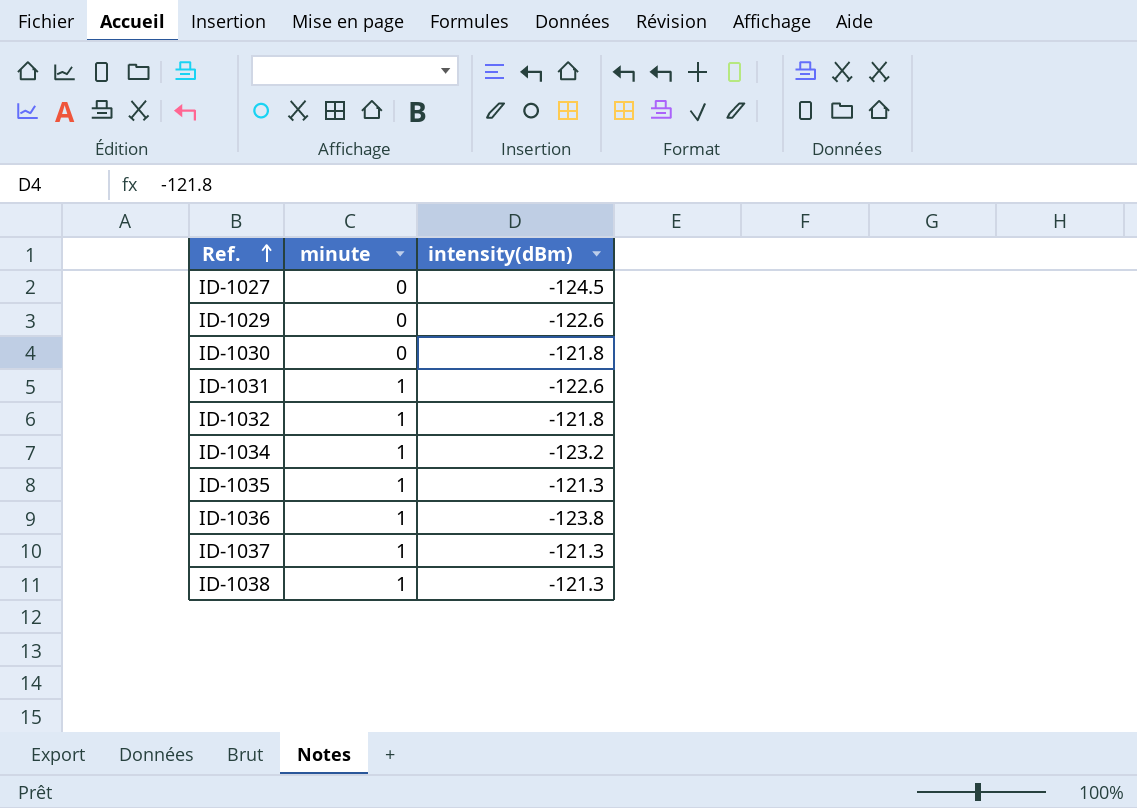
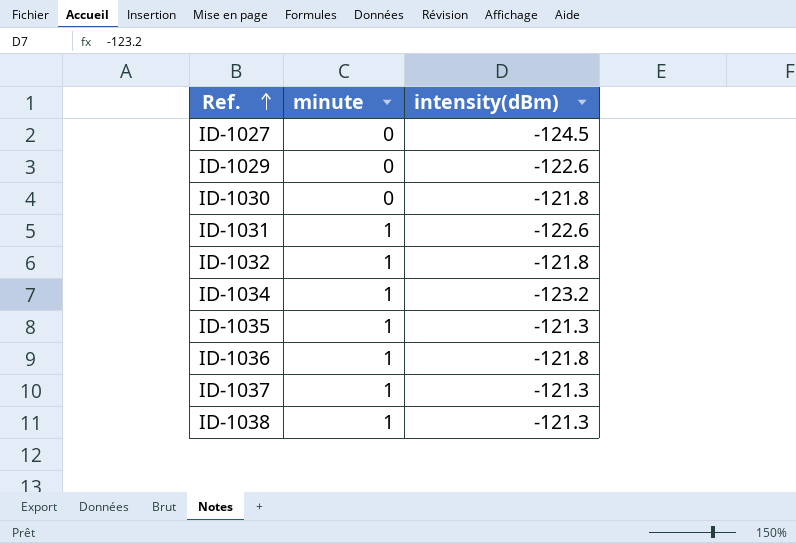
ID-1036 | intensity(dBm): -123.8 -> -121.8

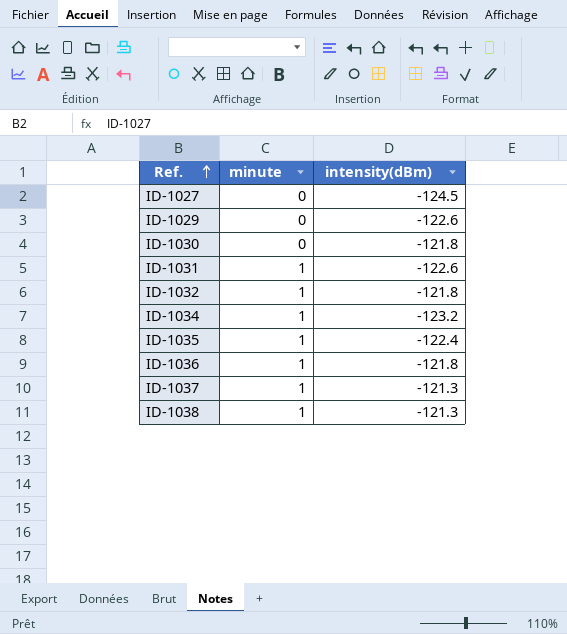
ID-1035 | intensity(dBm): -121.3 -> -122.4

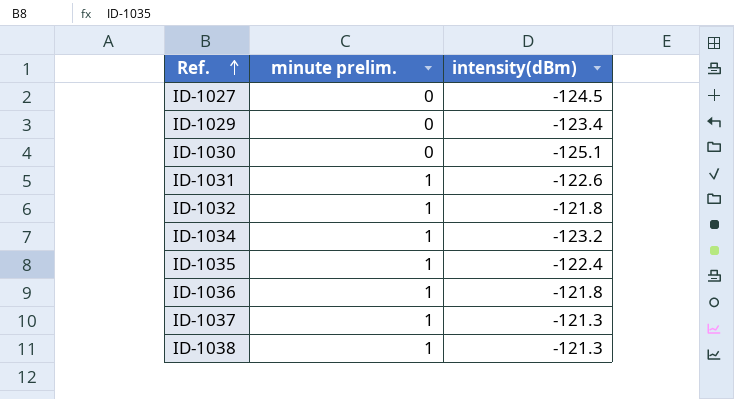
column name: minute -> minute prelim.
ID-1029 | intensity(dBm): -122.6 -> -123.4
ID-1030 | intensity(dBm): -121.8 -> -125.1

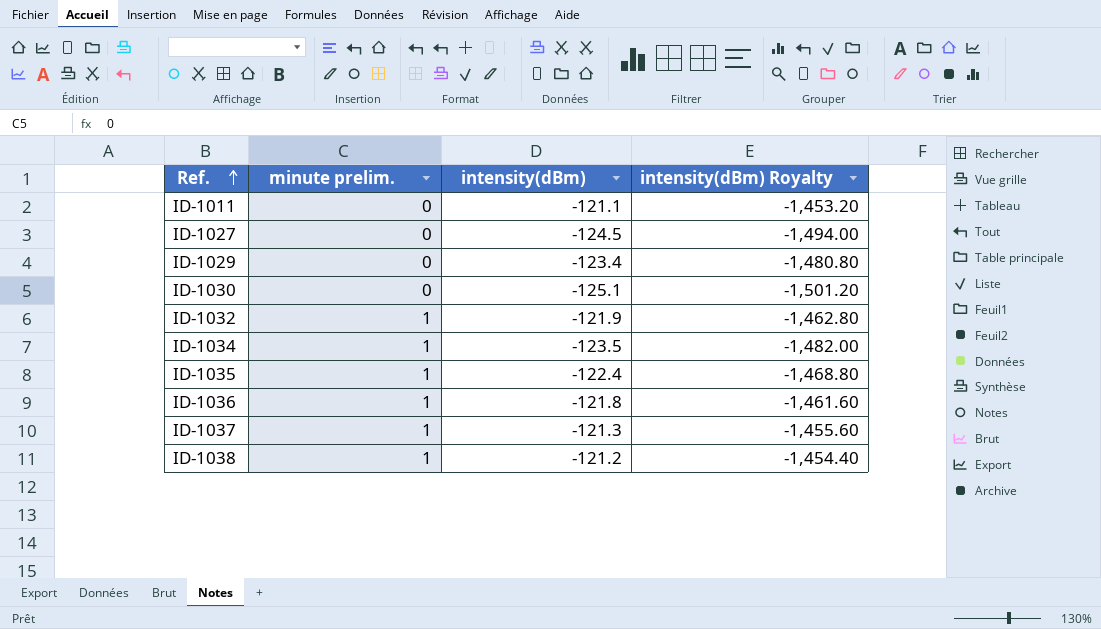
column intensity(dBm) Royalty | formula: none -> [intensity(dBm)] * 12
row ID-1031: 1 | -122.6 -> none
row ID-1011: none -> 0 | -121.1 | -1,453.20
ID-1032 | intensity(dBm): -121.8 -> -121.9
ID-1034 | intensity(dBm): -123.2 -> -123.5
ID-1038 | intensity(dBm): -121.3 -> -121.2

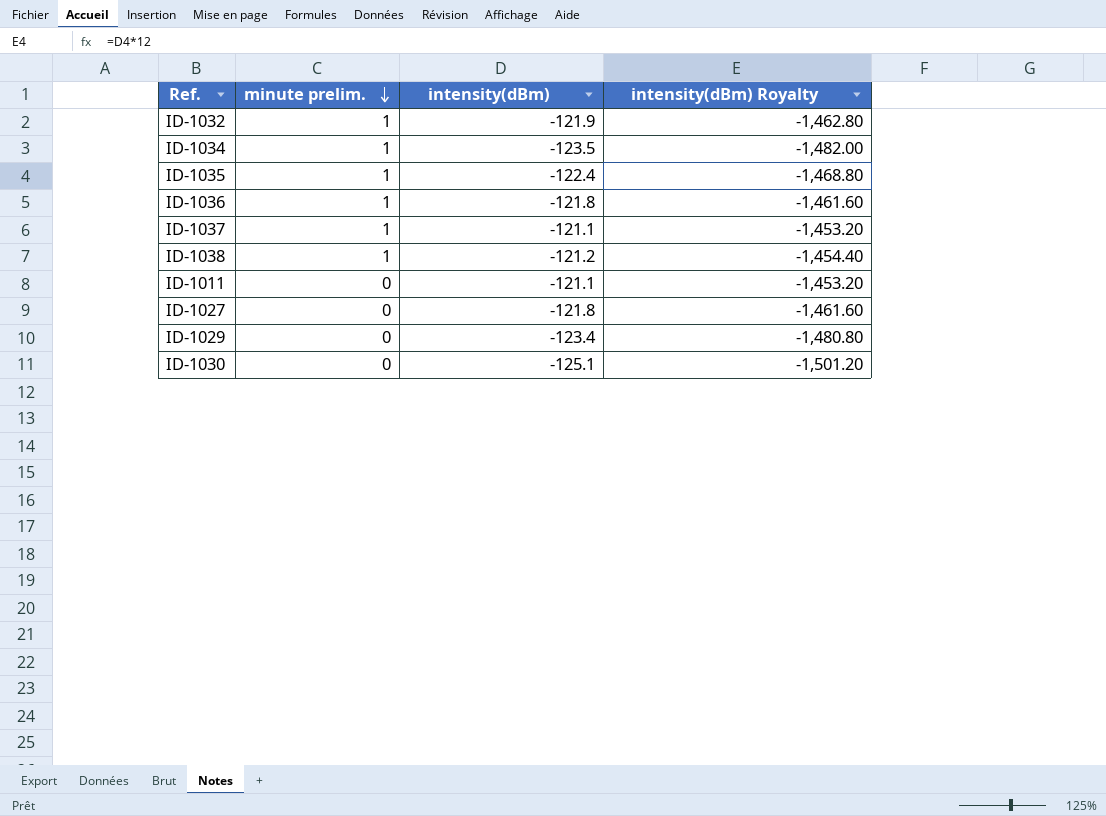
row order: Ref. ascending -> minute prelim. descending
ID-1037 | intensity(dBm): -121.3 -> -121.1
ID-1037 | intensity(dBm) Royalty: -1,455.60 -> -1,453.20
ID-1027 | intensity(dBm): -124.5 -> -121.8
ID-1027 | intensity(dBm) Royalty: -1,494.00 -> -1,461.60

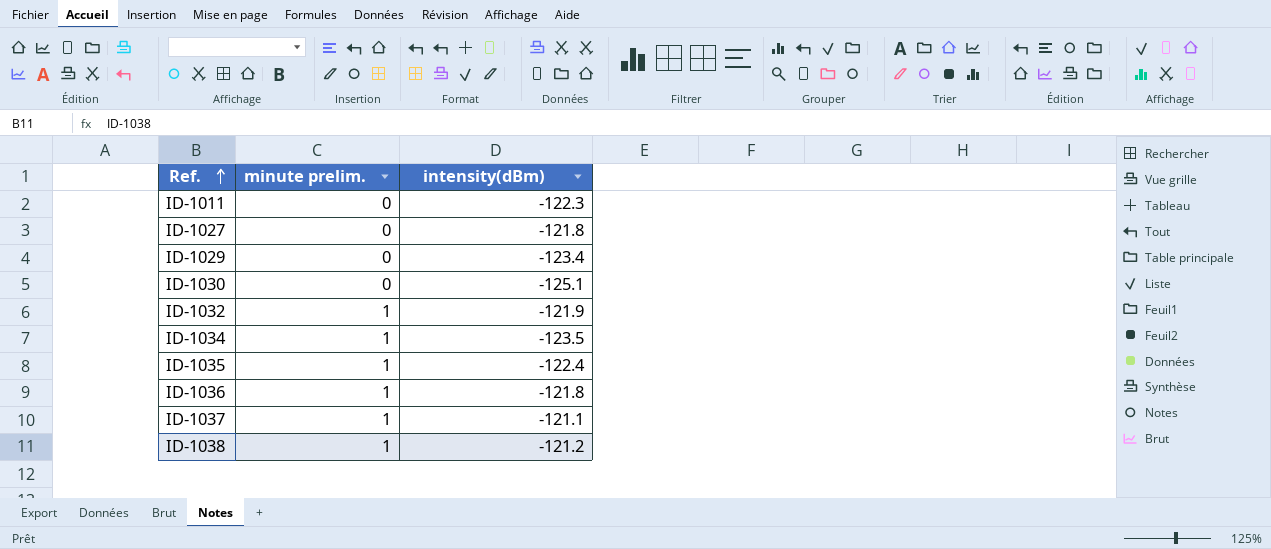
row order: minute prelim. descending -> Ref. ascending
column intensity(dBm) Royalty | formula: [intensity(dBm)] * 12 -> none
ID-1011 | intensity(dBm): -121.1 -> -122.3

